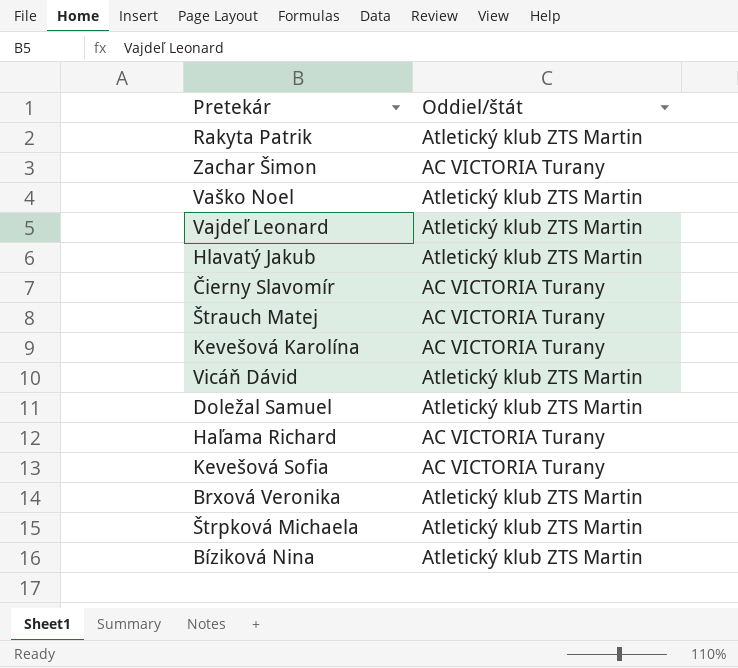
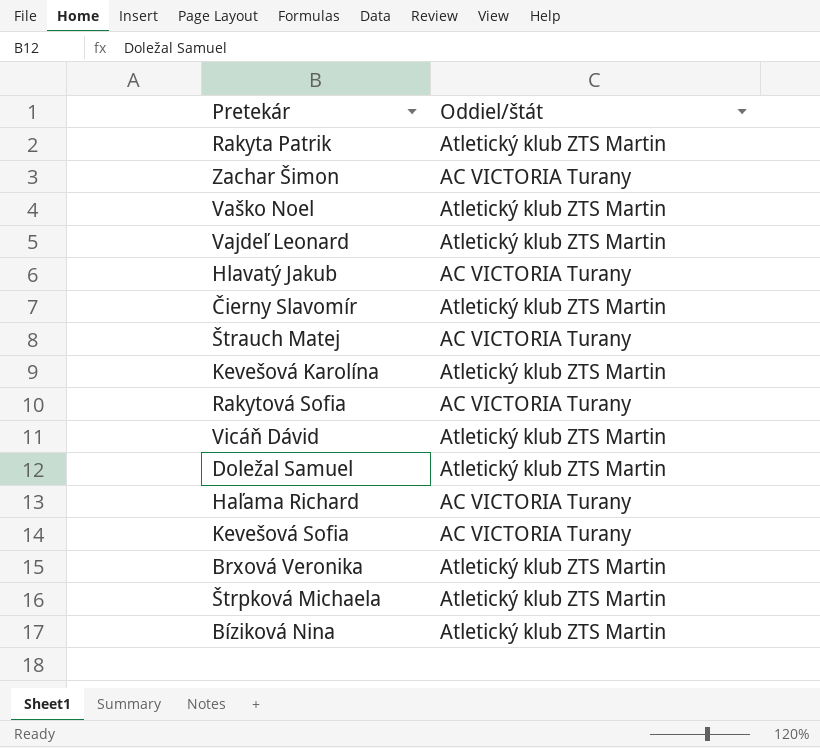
Hlavatý Jakub | Oddiel/štát: Atletický klub ZTS Martin -> AC VICTORIA Turany
Čierny Slavomír | Oddiel/štát: AC VICTORIA Turany -> Atletický klub ZTS Martin
Kevešová Karolína | Oddiel/štát: AC VICTORIA Turany -> Atletický klub ZTS Martin
row Rakytová Sofia: none -> AC VICTORIA Turany

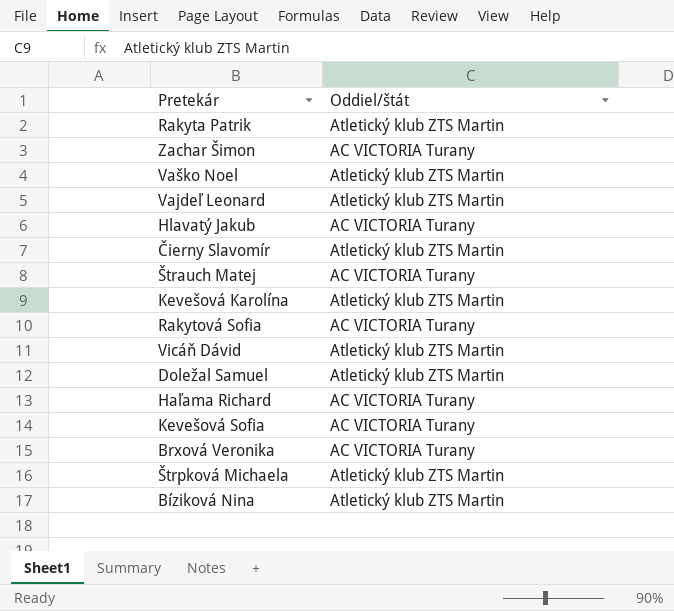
Brxová Veronika | Oddiel/štát: Atletický klub ZTS Martin -> AC VICTORIA Turany

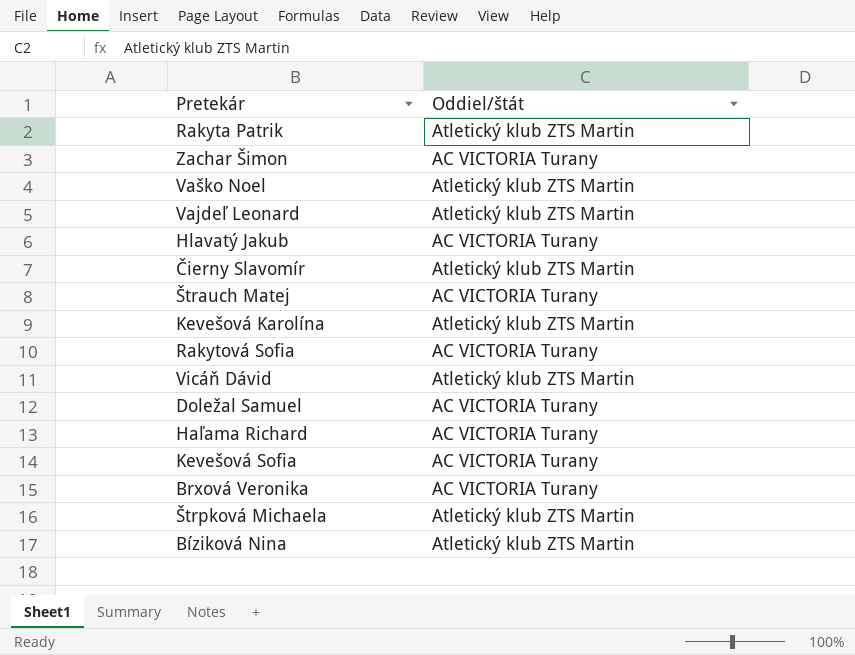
Doležal Samuel | Oddiel/štát: Atletický klub ZTS Martin -> AC VICTORIA Turany

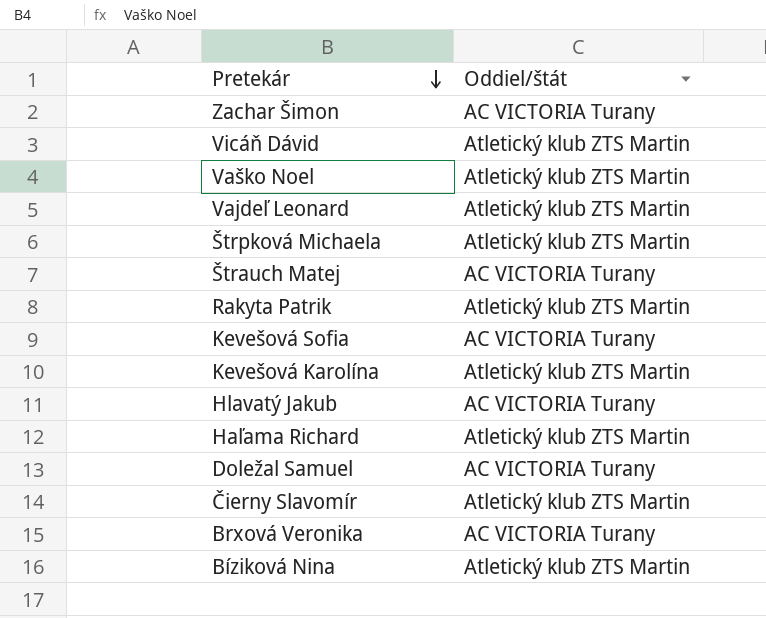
row order: none -> Pretekár descending
row Rakytová Sofia: AC VICTORIA Turany -> none
Haľama Richard | Oddiel/štát: AC VICTORIA Turany -> Atletický klub ZTS Martin

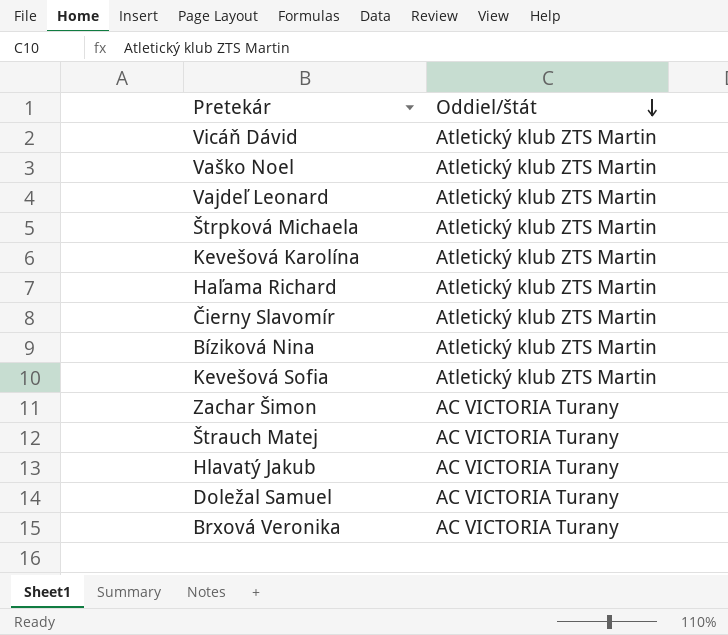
row order: Pretekár descending -> Oddiel/štát descending
row Rakyta Patrik: Atletický klub ZTS Martin -> none
Kevešová Sofia | Oddiel/štát: AC VICTORIA Turany -> Atletický klub ZTS Martin

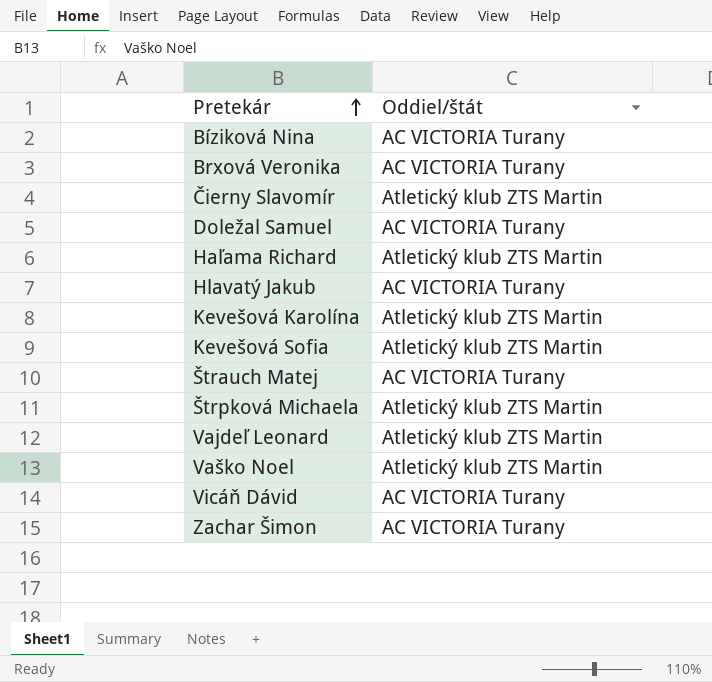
row order: Oddiel/štát descending -> Pretekár ascending
Bíziková Nina | Oddiel/štát: Atletický klub ZTS Martin -> AC VICTORIA Turany
Vicáň Dávid | Oddiel/štát: Atletický klub ZTS Martin -> AC VICTORIA Turany

